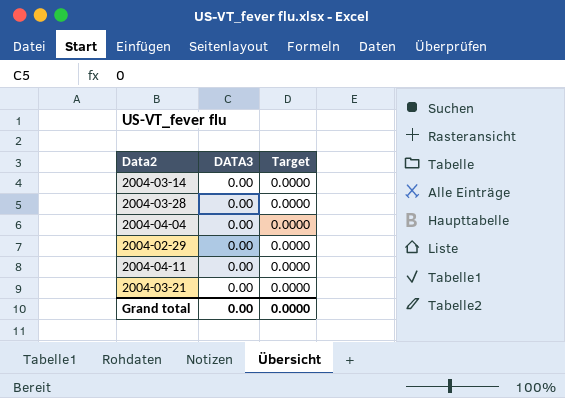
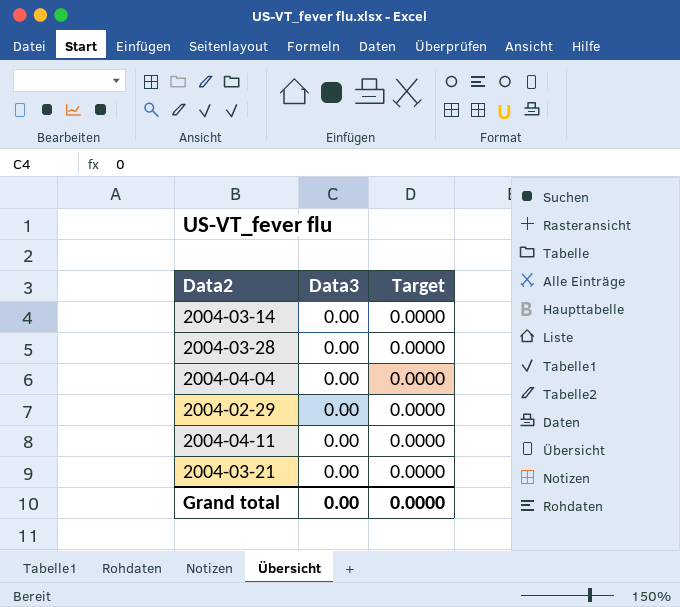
column name: DATA3 -> Data3

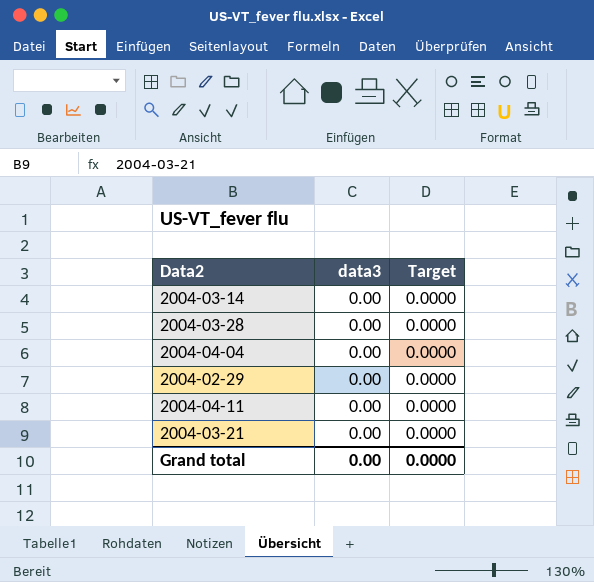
column name: Data3 -> data3

